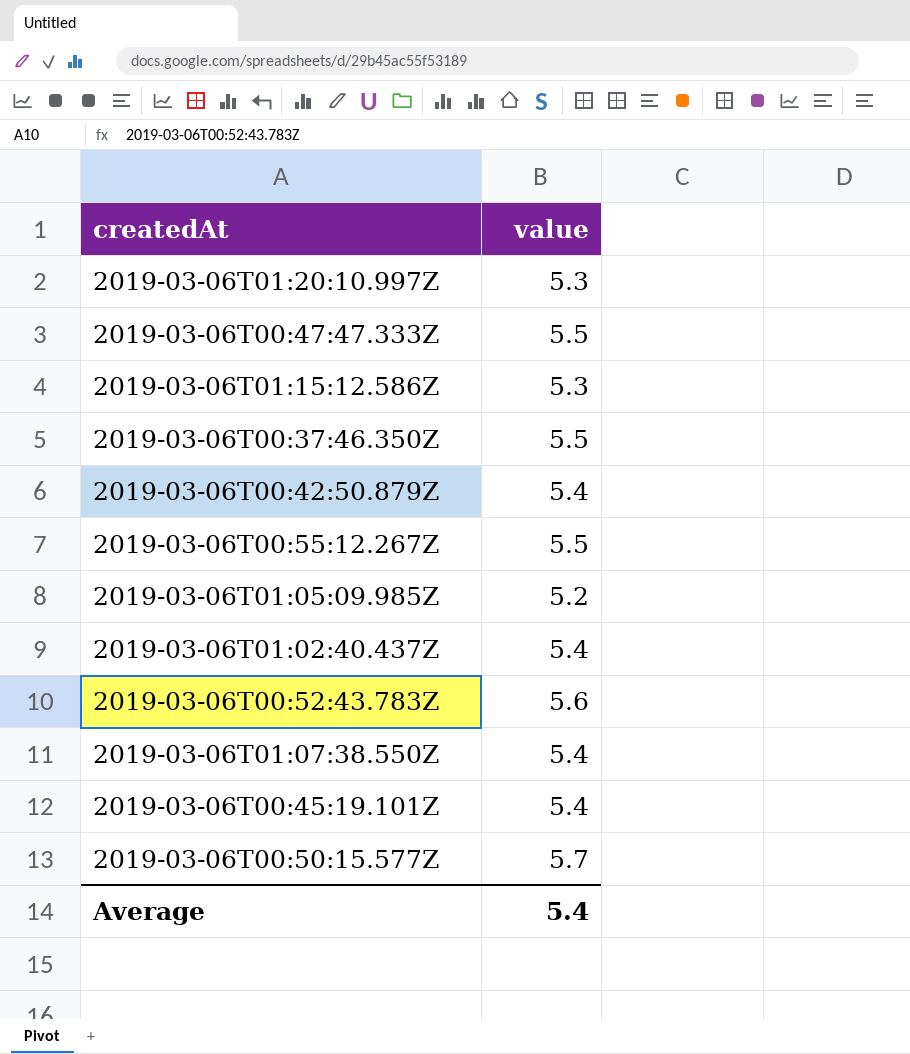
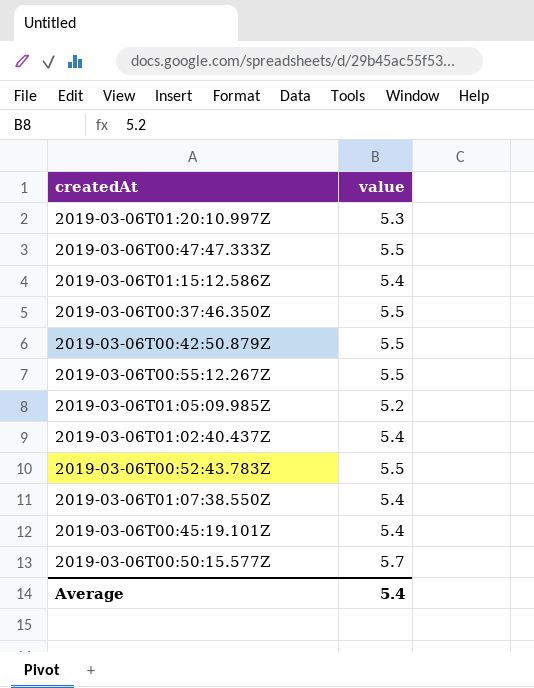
2019-03-06T01:15:12.586Z | value: 5.3 -> 5.4
2019-03-06T00:42:50.879Z | value: 5.4 -> 5.5
2019-03-06T00:52:43.783Z | value: 5.6 -> 5.5

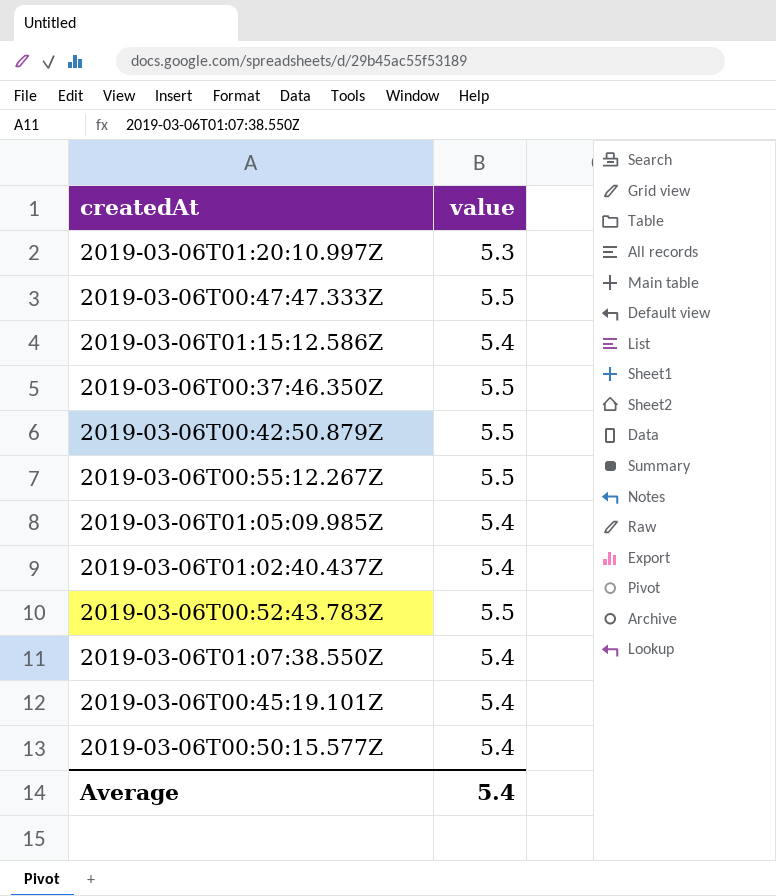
2019-03-06T01:05:09.985Z | value: 5.2 -> 5.4
2019-03-06T00:50:15.577Z | value: 5.7 -> 5.4

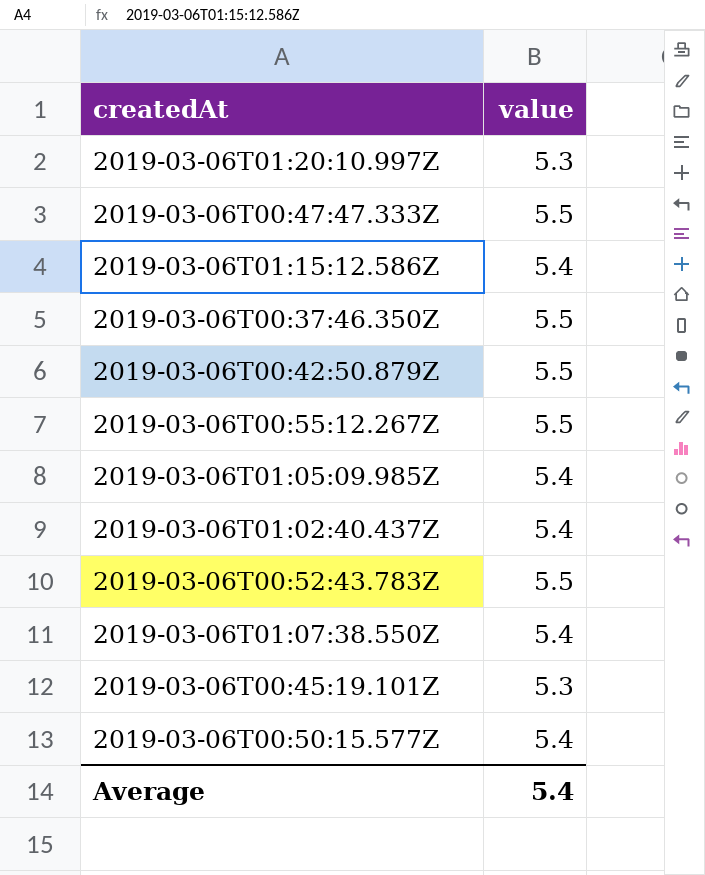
2019-03-06T00:45:19.101Z | value: 5.4 -> 5.3

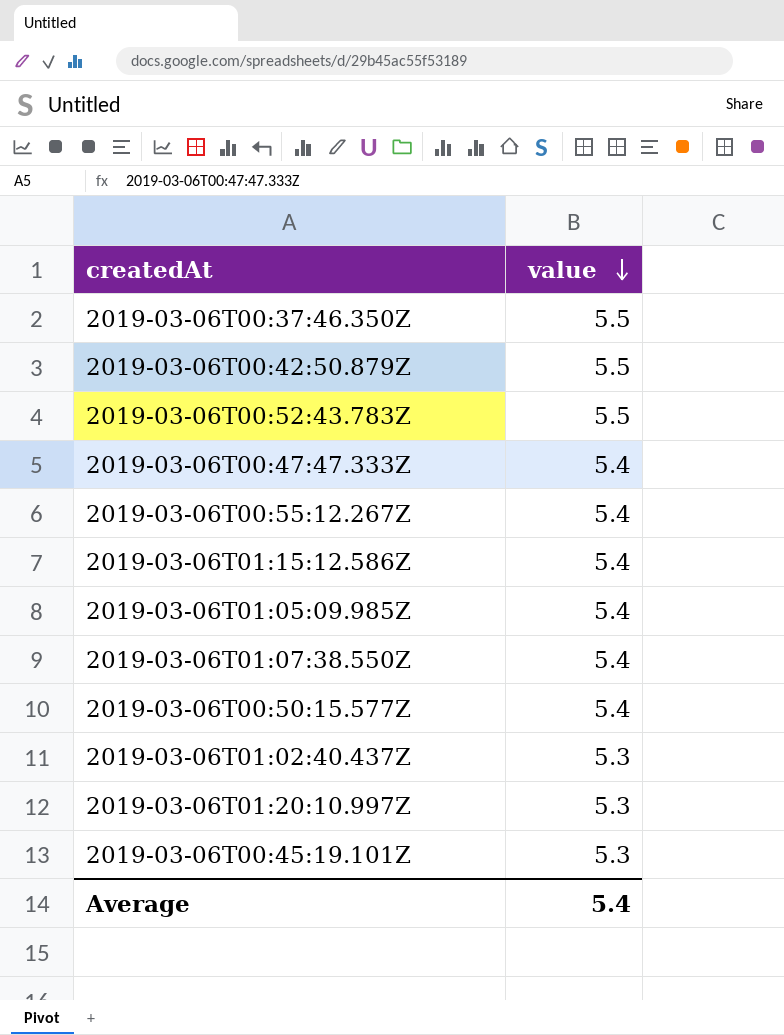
row order: none -> value descending
2019-03-06T00:47:47.333Z | value: 5.5 -> 5.4
2019-03-06T00:55:12.267Z | value: 5.5 -> 5.4
2019-03-06T01:02:40.437Z | value: 5.4 -> 5.3

